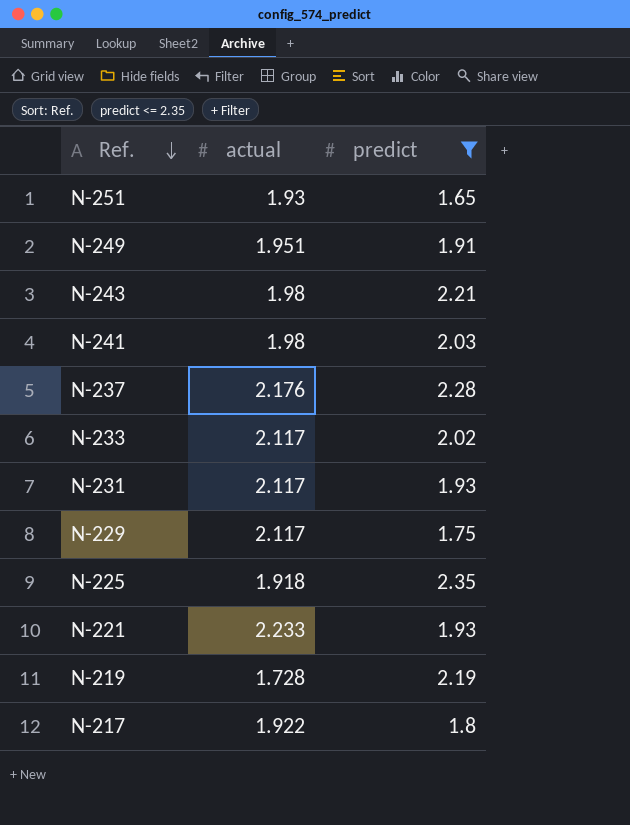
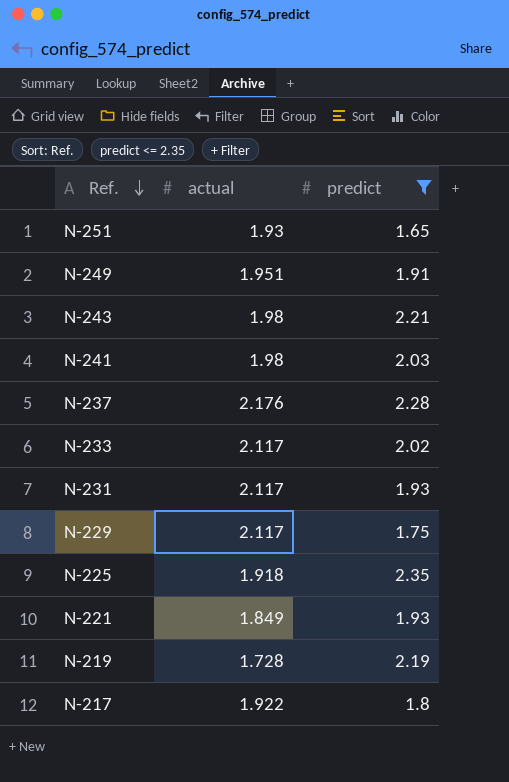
N-221 | actual: 2.233 -> 1.849

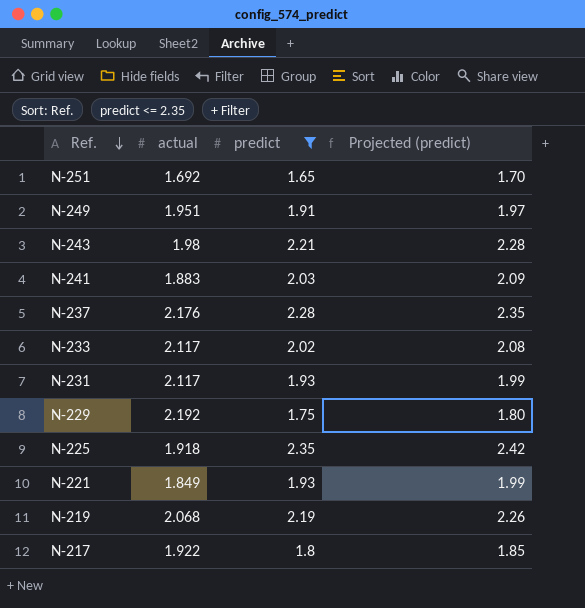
column Projected (predict) | formula: none -> [predict] * 1.03
N-251 | actual: 1.93 -> 1.692
N-241 | actual: 1.98 -> 1.883
N-229 | actual: 2.117 -> 2.192
N-219 | actual: 1.728 -> 2.068

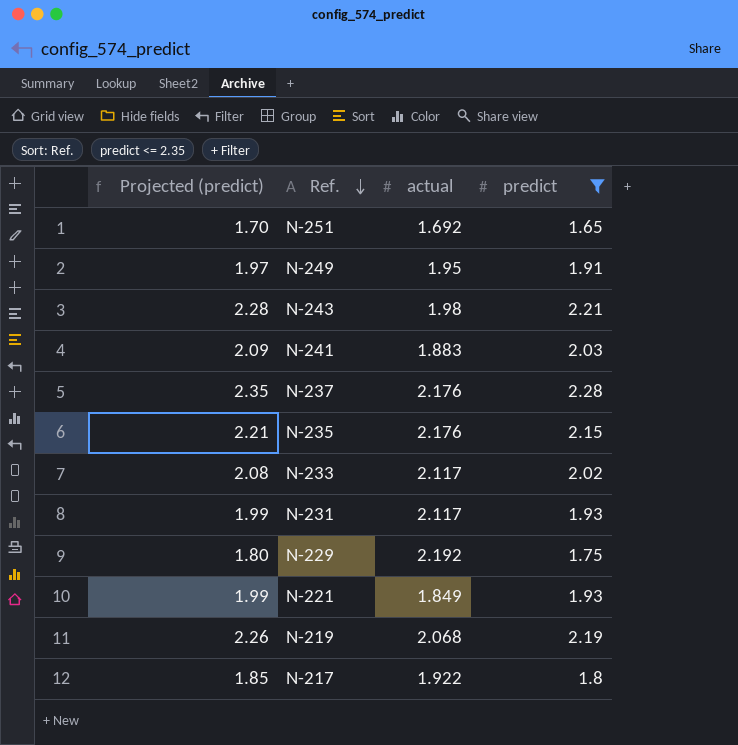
column Projected (predict) | position: 4 -> 1
row N-225: 1.918 | 2.35 | 2.42 -> none
N-249 | actual: 1.951 -> 1.95
row N-235: none -> 2.21 | 2.176 | 2.15

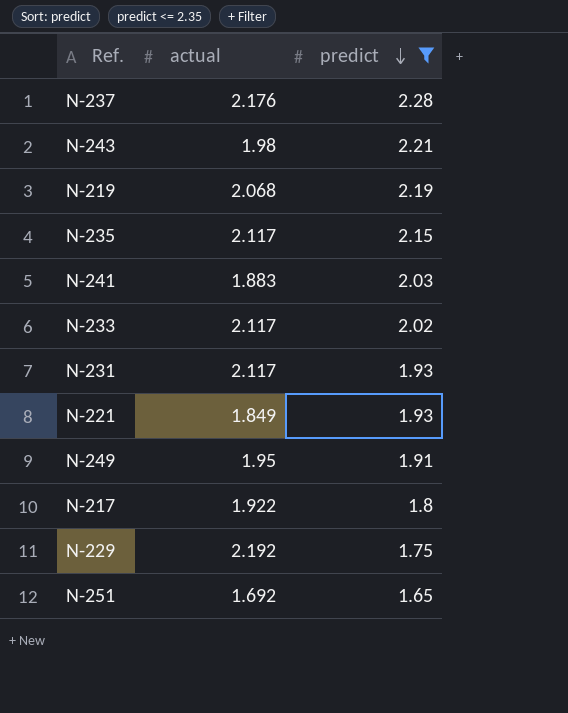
row order: Ref. descending -> predict descending
column Projected (predict) | formula: [predict] * 1.03 -> none
N-235 | actual: 2.176 -> 2.117

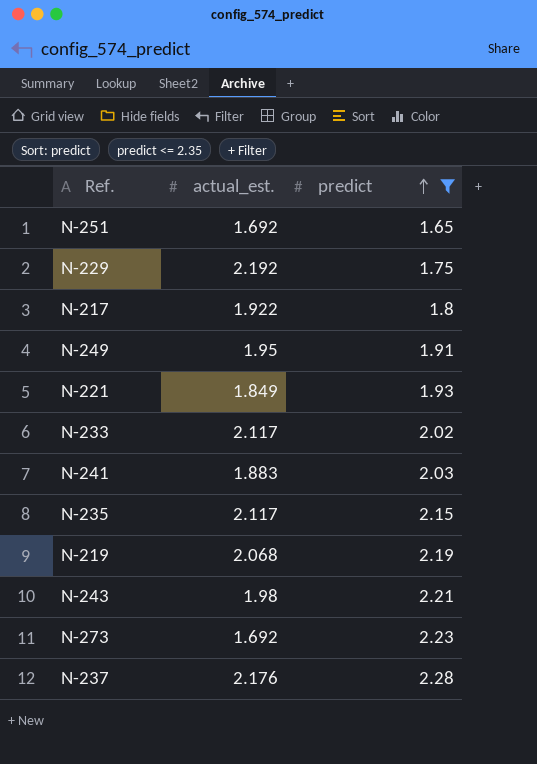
row order: predict descending -> predict ascending
column name: actual -> actual_est.
row N-231: 2.117 | 1.93 -> none
row N-273: none -> 1.692 | 2.23

